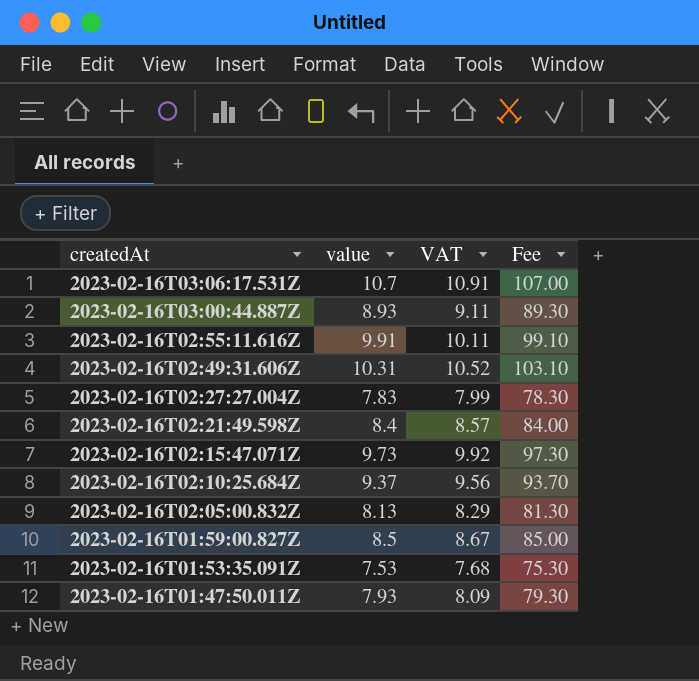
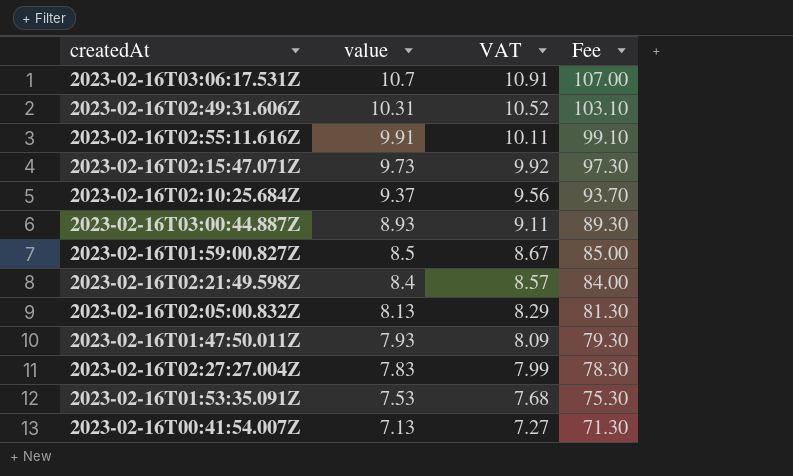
row order: createdAt descending -> value descending
row 2023-02-16T00:41:54.007Z: none -> 7.13 | 7.27 | 71.30

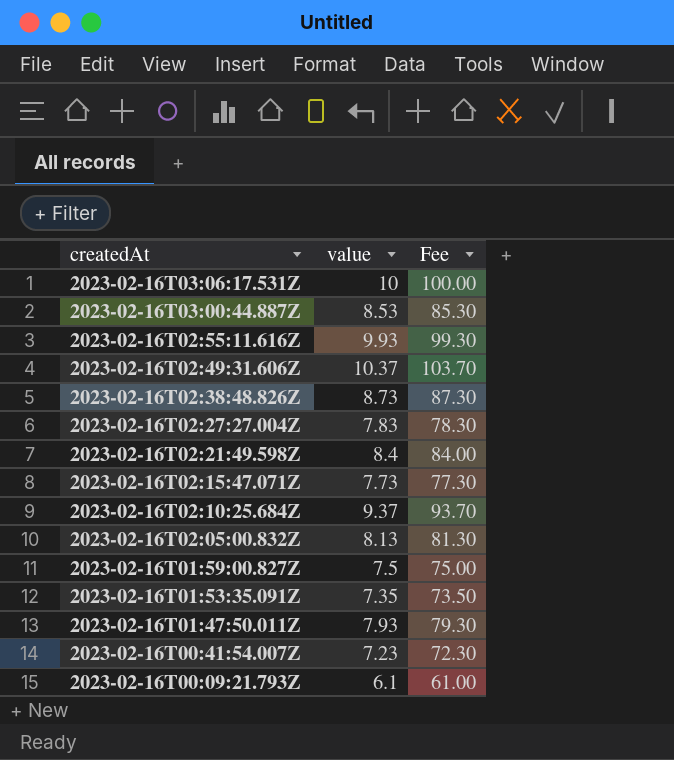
row order: value descending -> createdAt descending
column VAT | formula: [value] * 1.02 -> none
2023-02-16T03:06:17.531Z | value: 10.7 -> 10
2023-02-16T03:06:17.531Z | Fee: 107.00 -> 100.00
2023-02-16T03:00:44.887Z | value: 8.93 -> 8.53
2023-02-16T03:00:44.887Z | Fee: 89.30 -> 85.30
2023-02-16T02:55:11.616Z | value: 9.91 -> 9.93
2023-02-16T02:55:11.616Z | Fee: 99.10 -> 99.30
2023-02-16T02:49:31.606Z | value: 10.31 -> 10.37
2023-02-16T02:49:31.606Z | Fee: 103.10 -> 103.70
row 2023-02-16T02:38:48.826Z: none -> 8.73 | 87.30
2023-02-16T02:15:47.071Z | value: 9.73 -> 7.73
2023-02-16T02:15:47.071Z | Fee: 97.30 -> 77.30
2023-02-16T01:59:00.827Z | value: 8.5 -> 7.5
2023-02-16T01:59:00.827Z | Fee: 85.00 -> 75.00
2023-02-16T01:53:35.091Z | value: 7.53 -> 7.35
2023-02-16T01:53:35.091Z | Fee: 75.30 -> 73.50
2023-02-16T00:41:54.007Z | value: 7.13 -> 7.23
2023-02-16T00:41:54.007Z | Fee: 71.30 -> 72.30
row 2023-02-16T00:09:21.793Z: none -> 6.1 | 61.00

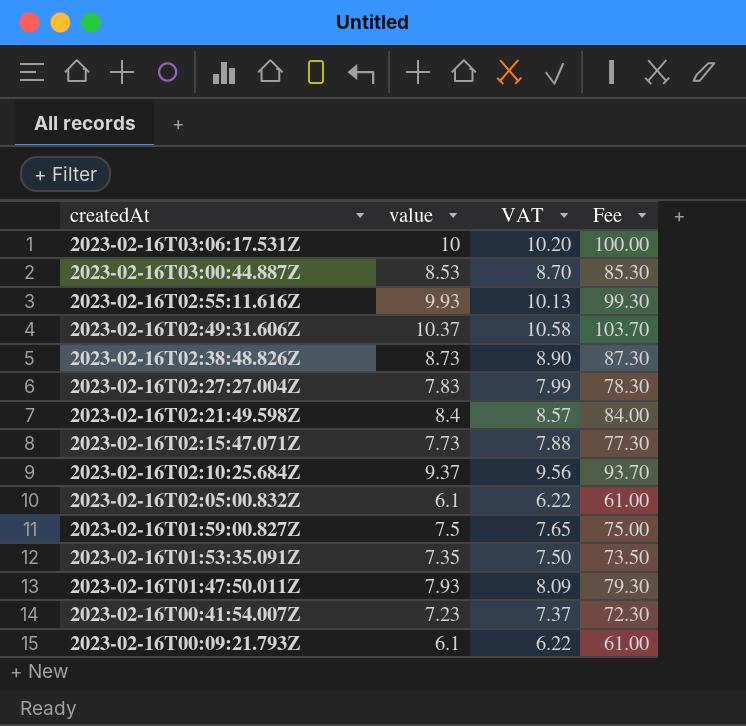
column VAT | formula: none -> [value] * 1.02
2023-02-16T02:05:00.832Z | value: 8.13 -> 6.1
2023-02-16T02:05:00.832Z | Fee: 81.30 -> 61.00

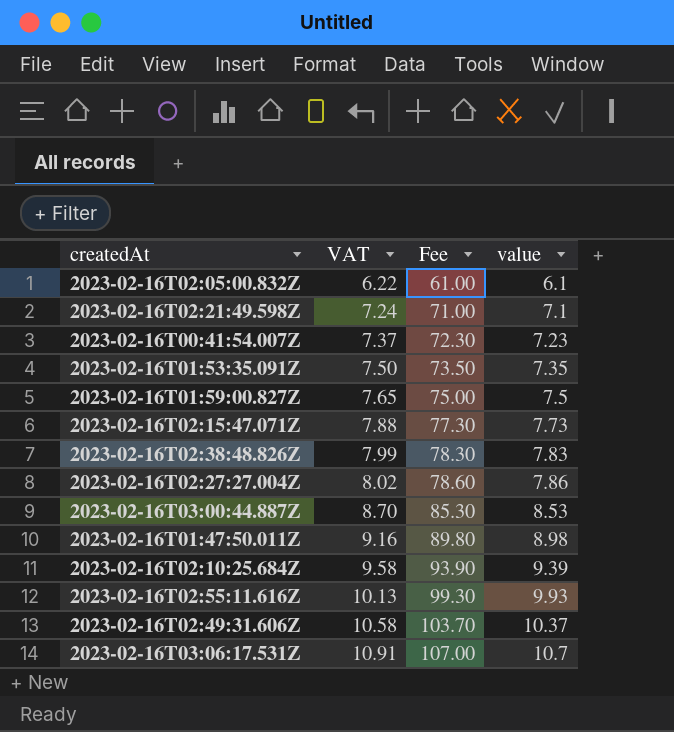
row order: createdAt descending -> VAT ascending
column value | position: 2 -> 4
row 2023-02-16T00:09:21.793Z: 6.1 | 6.22 | 61.00 -> none
2023-02-16T02:21:49.598Z | VAT: 8.57 -> 7.24
2023-02-16T02:21:49.598Z | Fee: 84.00 -> 71.00
2023-02-16T02:21:49.598Z | value: 8.4 -> 7.1
2023-02-16T02:38:48.826Z | VAT: 8.90 -> 7.99
2023-02-16T02:38:48.826Z | Fee: 87.30 -> 78.30
2023-02-16T02:38:48.826Z | value: 8.73 -> 7.83
2023-02-16T02:27:27.004Z | VAT: 7.99 -> 8.02
2023-02-16T02:27:27.004Z | Fee: 78.30 -> 78.60
2023-02-16T02:27:27.004Z | value: 7.83 -> 7.86
2023-02-16T01:47:50.011Z | VAT: 8.09 -> 9.16
2023-02-16T01:47:50.011Z | Fee: 79.30 -> 89.80
2023-02-16T01:47:50.011Z | value: 7.93 -> 8.98
2023-02-16T02:10:25.684Z | VAT: 9.56 -> 9.58
2023-02-16T02:10:25.684Z | Fee: 93.70 -> 93.90
2023-02-16T02:10:25.684Z | value: 9.37 -> 9.39
2023-02-16T03:06:17.531Z | VAT: 10.20 -> 10.91
2023-02-16T03:06:17.531Z | Fee: 100.00 -> 107.00
2023-02-16T03:06:17.531Z | value: 10 -> 10.7

